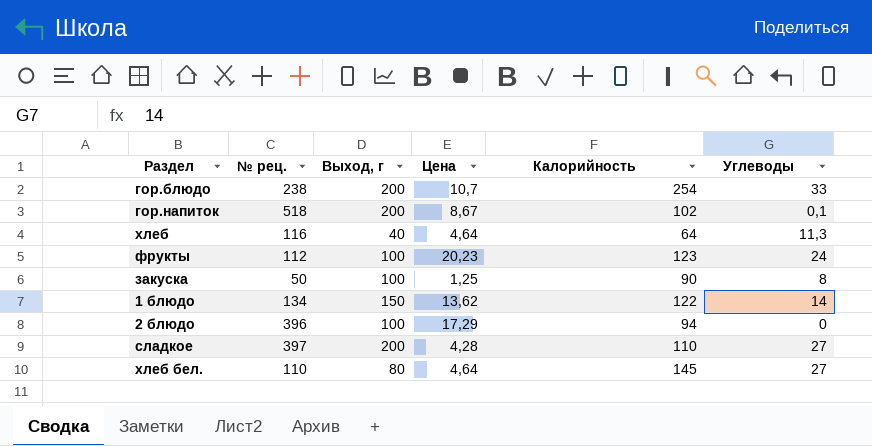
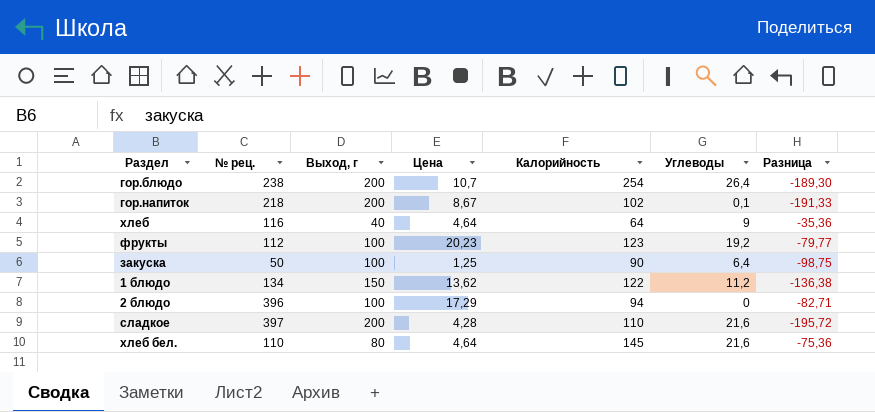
column Разница | formula: none -> [Цена] - [Выход, г]
гор.блюдо | Углеводы: 33 -> 26,4
гор.напиток | № рец.: 518 -> 218
хлеб | Углеводы: 11,3 -> 9
фрукты | Углеводы: 24 -> 19,2
закуска | Углеводы: 8 -> 6,4
1 блюдо | Углеводы: 14 -> 11,2
сладкое | Углеводы: 27 -> 21,6
хлеб бел. | Углеводы: 27 -> 21,6

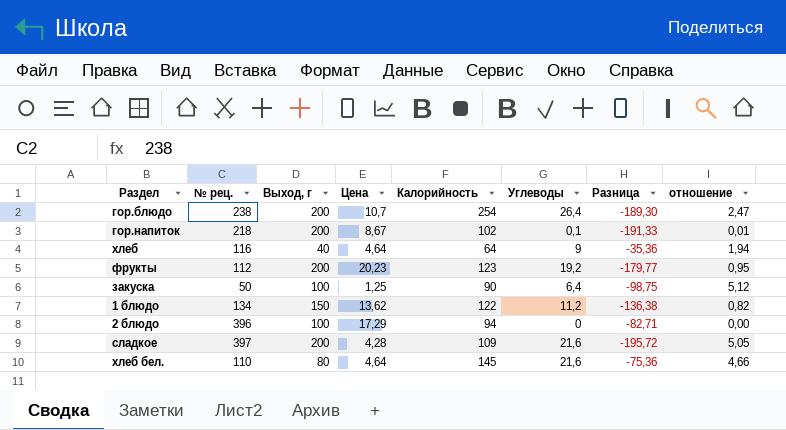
column отношение | formula: none -> [Углеводы] / [Цена]
фрукты | Выход, г: 100 -> 200
фрукты | Разница: -79,77 -> -179,77
сладкое | Калорийность: 110 -> 109

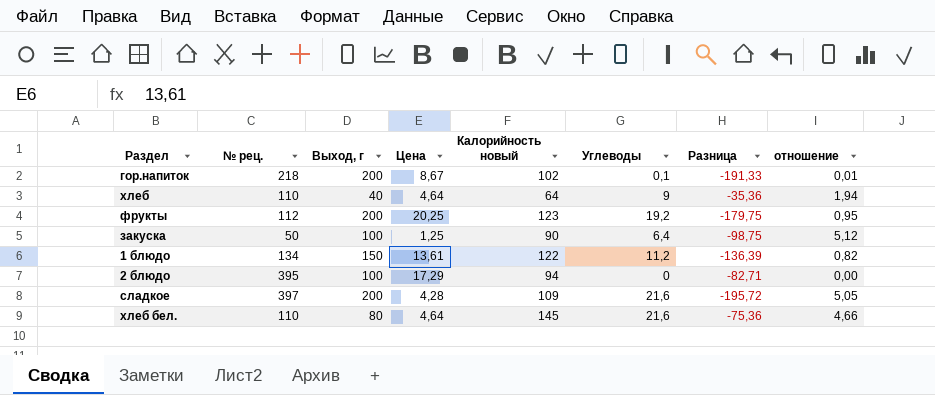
column name: Калорийность -> Калорийность новый
row гор.блюдо: 238 | 200 | 10,7 | 254 | 26,4 | -189,30 | 2,47 -> none
хлеб | № рец.: 116 -> 110
фрукты | Цена: 20,23 -> 20,25
фрукты | Разница: -179,77 -> -179,75
1 блюдо | Цена: 13,62 -> 13,61
1 блюдо | Разница: -136,38 -> -136,39
2 блюдо | № рец.: 396 -> 395

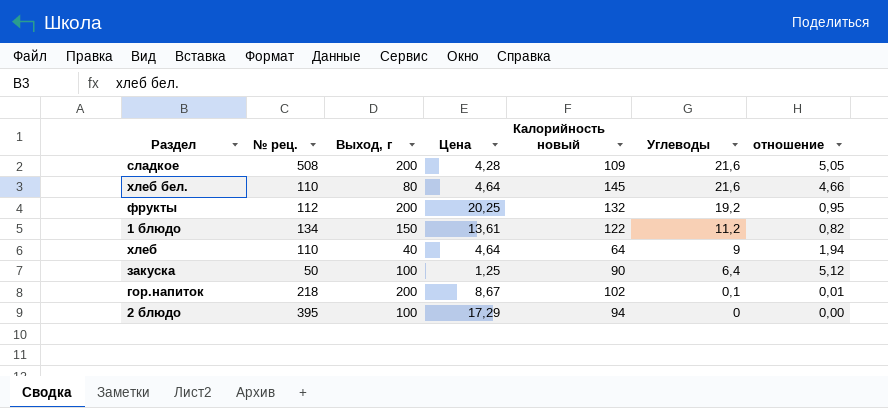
row order: none -> Углеводы descending
column Разница | formula: [Цена] - [Выход, г] -> none
сладкое | № рец.: 397 -> 508
фрукты | Калорийность новый: 123 -> 132

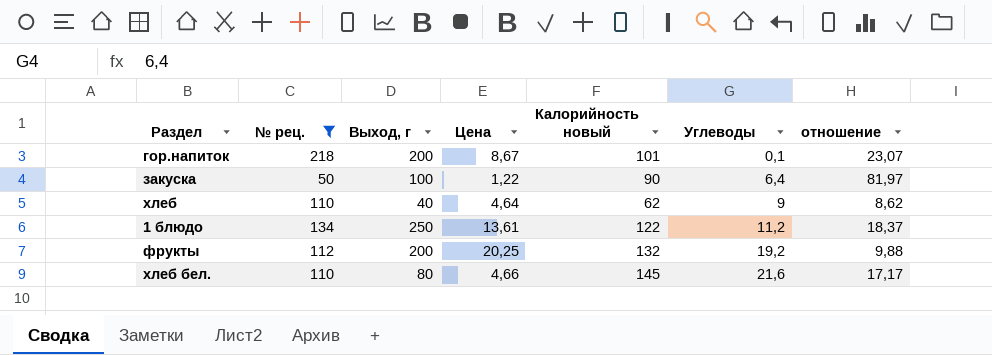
filter: none -> № рец. <= 218
row order: Углеводы descending -> Углеводы ascending
column отношение | formula: [Углеводы] / [Цена] -> [Выход, г] / [Цена]
гор.напиток | Калорийность новый: 102 -> 101
закуска | Цена: 1,25 -> 1,22
хлеб | Калорийность новый: 64 -> 62
1 блюдо | Выход, г: 150 -> 250
хлеб бел. | Цена: 4,64 -> 4,66

